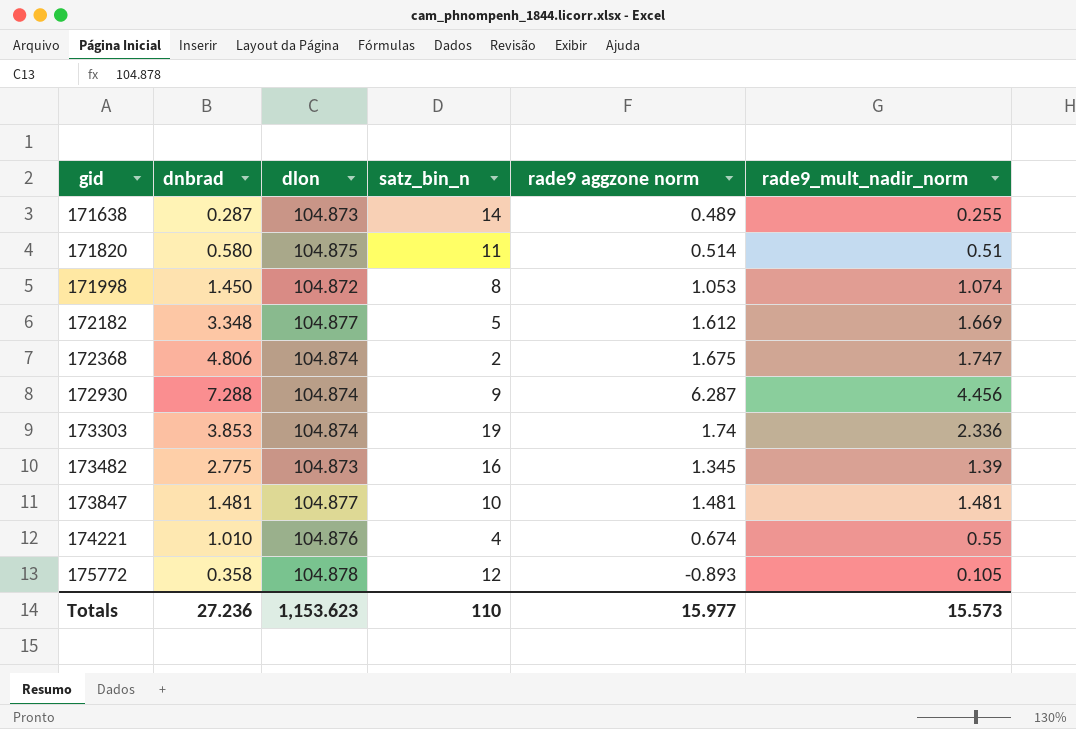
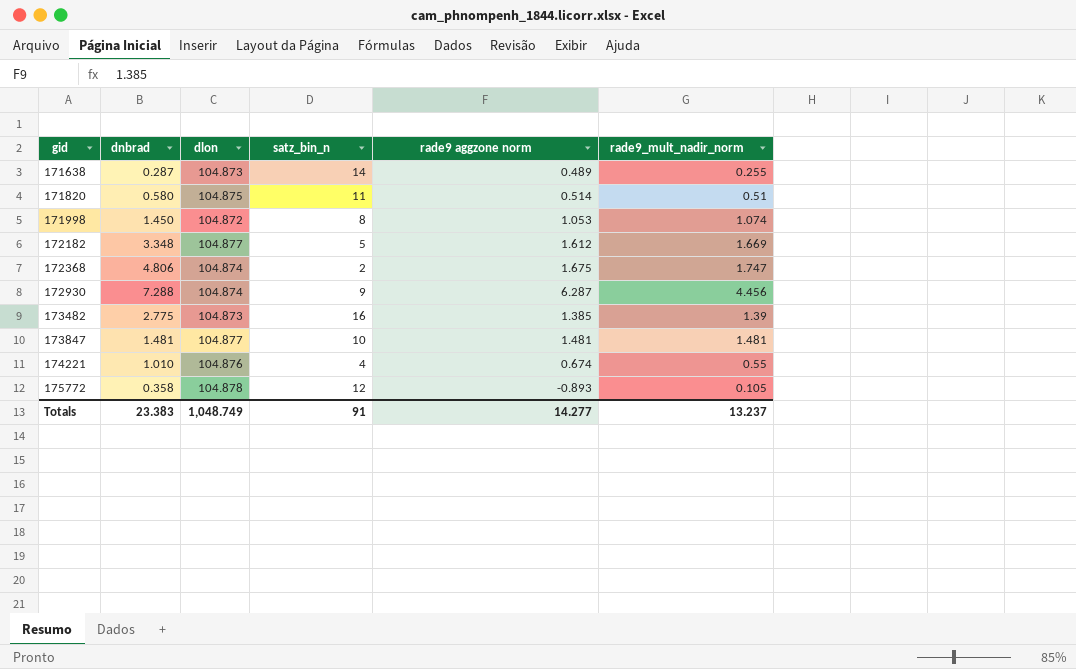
row 173303: 3.853 | 104.874 | 19 | 1.74 | 2.336 -> none
173482 | rade9 aggzone norm: 1.345 -> 1.385
Totals | dnbrad: 27.236 -> 23.383
Totals | dlon: 1,153.623 -> 1,048.749
Totals | satz_bin_n: 110 -> 91
Totals | rade9 aggzone norm: 15.977 -> 14.277
Totals | rade9_mult_nadir_norm: 15.573 -> 13.237

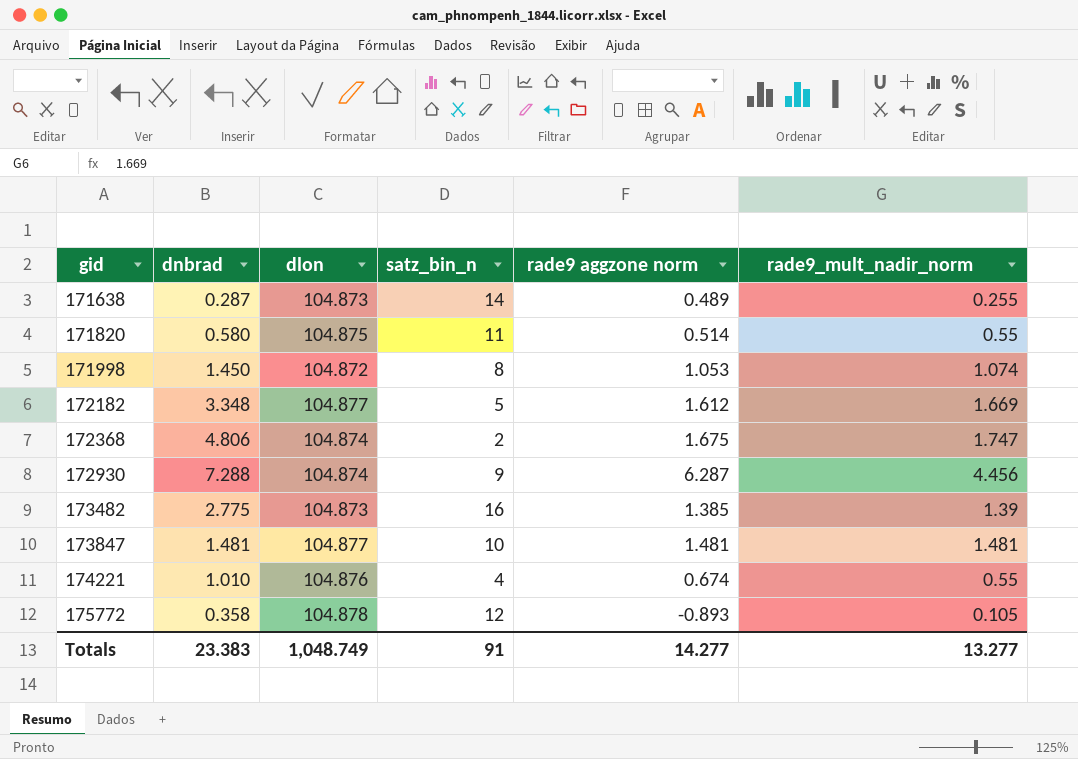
171820 | rade9_mult_nadir_norm: 0.51 -> 0.55
Totals | rade9_mult_nadir_norm: 13.237 -> 13.277

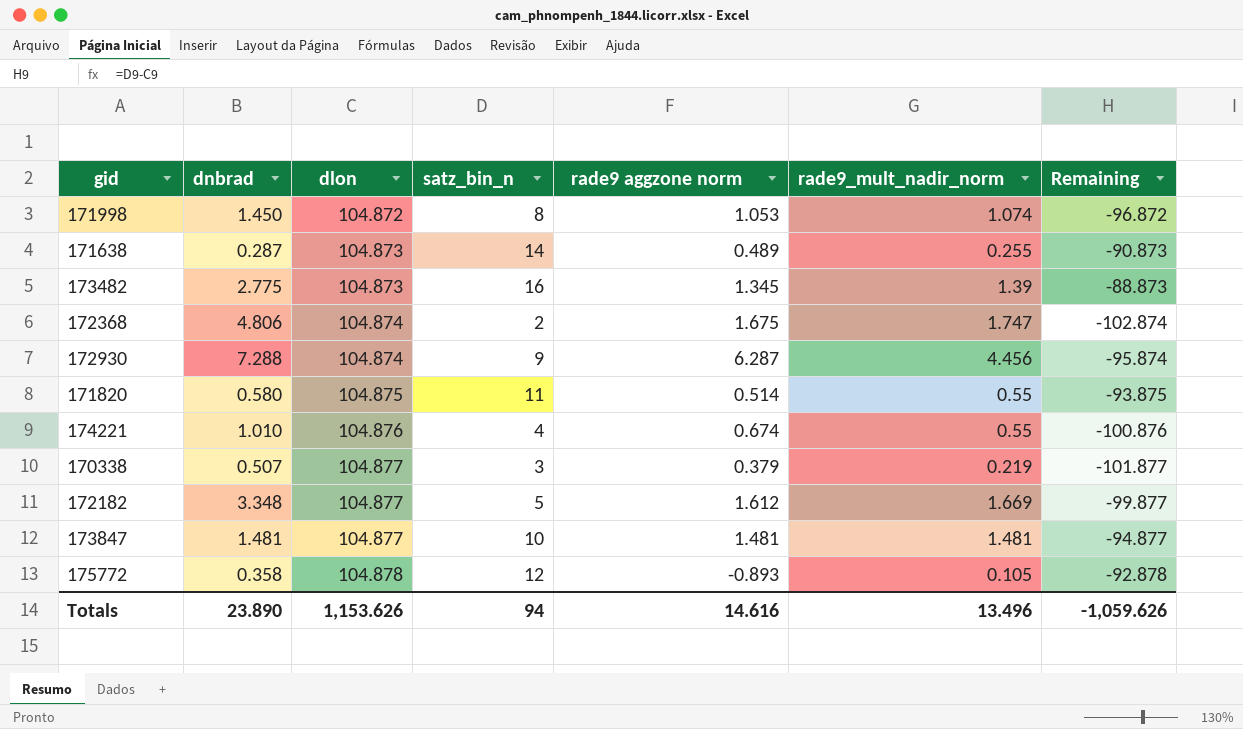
row order: gid ascending -> dlon ascending
column Remaining | formula: none -> [satz_bin_n] - [dlon]
173482 | rade9 aggzone norm: 1.385 -> 1.345
row 170338: none -> 0.507 | 104.877 | 3 | 0.379 | 0.219 | -101.877
Totals | dnbrad: 23.383 -> 23.890
Totals | dlon: 1,048.749 -> 1,153.626
Totals | satz_bin_n: 91 -> 94
Totals | rade9 aggzone norm: 14.277 -> 14.616
Totals | rade9_mult_nadir_norm: 13.277 -> 13.496

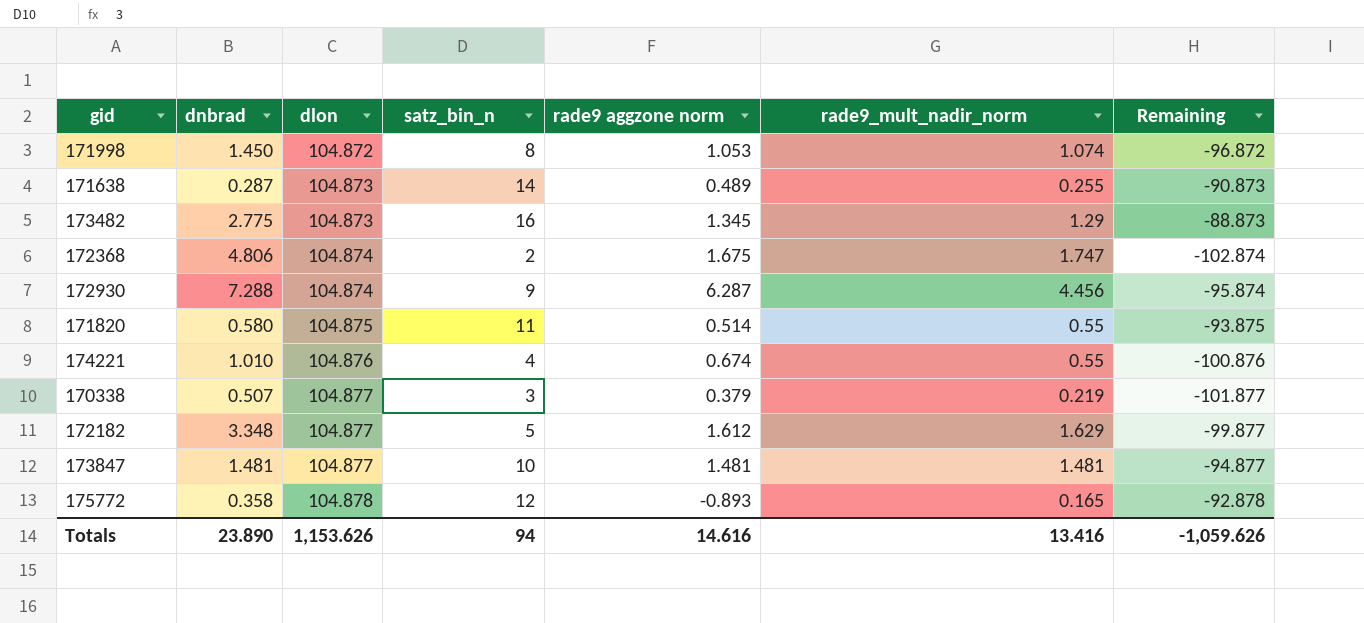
173482 | rade9_mult_nadir_norm: 1.39 -> 1.29
172182 | rade9_mult_nadir_norm: 1.669 -> 1.629
175772 | rade9_mult_nadir_norm: 0.105 -> 0.165
Totals | rade9_mult_nadir_norm: 13.496 -> 13.416

